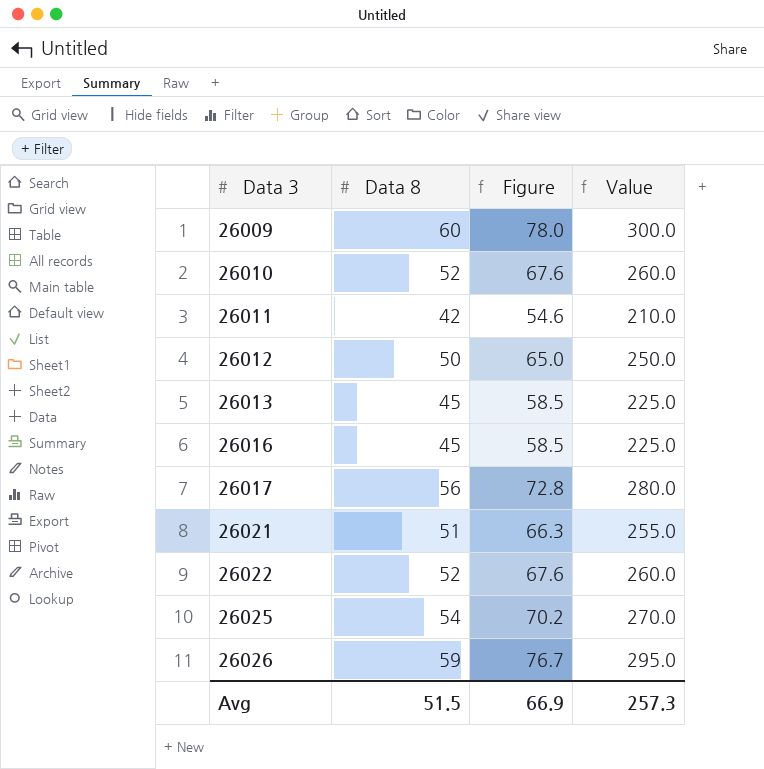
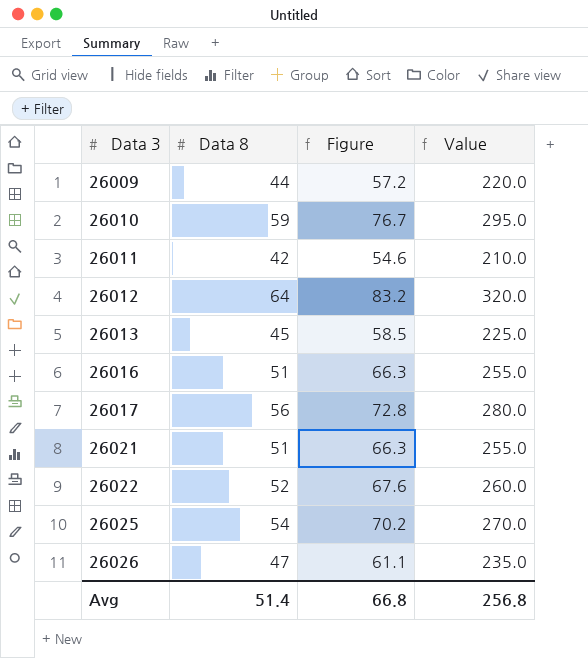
26009 | Data 8: 60 -> 44
26009 | Figure: 78.0 -> 57.2
26009 | Value: 300.0 -> 220.0
26010 | Data 8: 52 -> 59
26010 | Figure: 67.6 -> 76.7
26010 | Value: 260.0 -> 295.0
26012 | Data 8: 50 -> 64
26012 | Figure: 65.0 -> 83.2
26012 | Value: 250.0 -> 320.0
26016 | Data 8: 45 -> 51
26016 | Figure: 58.5 -> 66.3
26016 | Value: 225.0 -> 255.0
26026 | Data 8: 59 -> 47
26026 | Figure: 76.7 -> 61.1
26026 | Value: 295.0 -> 235.0
Avg | Data 8: 51.5 -> 51.4
Avg | Figure: 66.9 -> 66.8
Avg | Value: 257.3 -> 256.8

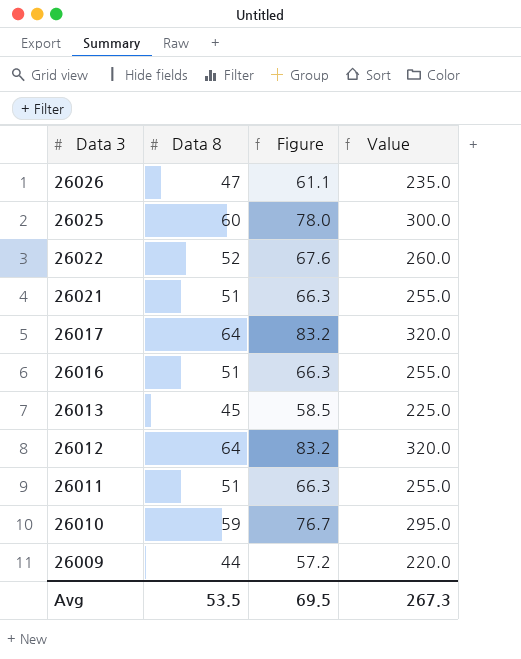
row order: Data 3 ascending -> Data 3 descending
26025 | Data 8: 54 -> 60
26025 | Figure: 70.2 -> 78.0
26025 | Value: 270.0 -> 300.0
26017 | Data 8: 56 -> 64
26017 | Figure: 72.8 -> 83.2
26017 | Value: 280.0 -> 320.0
26011 | Data 8: 42 -> 51
26011 | Figure: 54.6 -> 66.3
26011 | Value: 210.0 -> 255.0
Avg | Data 8: 51.4 -> 53.5
Avg | Figure: 66.8 -> 69.5
Avg | Value: 256.8 -> 267.3

